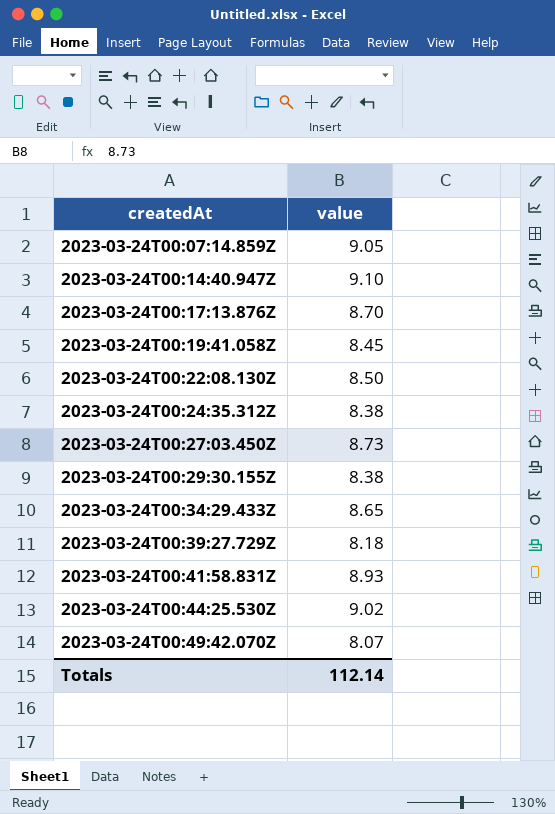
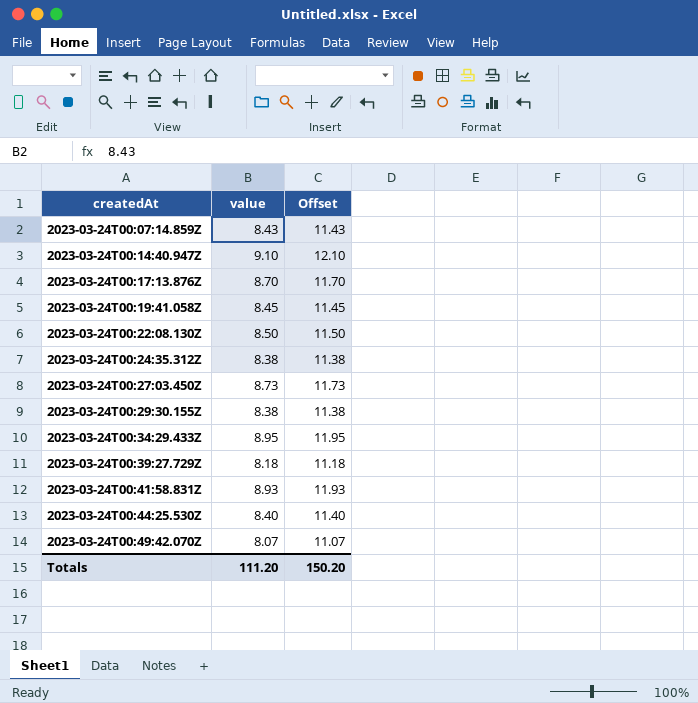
column Offset | formula: none -> [value] + 3
2023-03-24T00:07:14.859Z | value: 9.05 -> 8.43
2023-03-24T00:34:29.433Z | value: 8.65 -> 8.95
2023-03-24T00:44:25.530Z | value: 9.02 -> 8.40
Totals | value: 112.14 -> 111.20

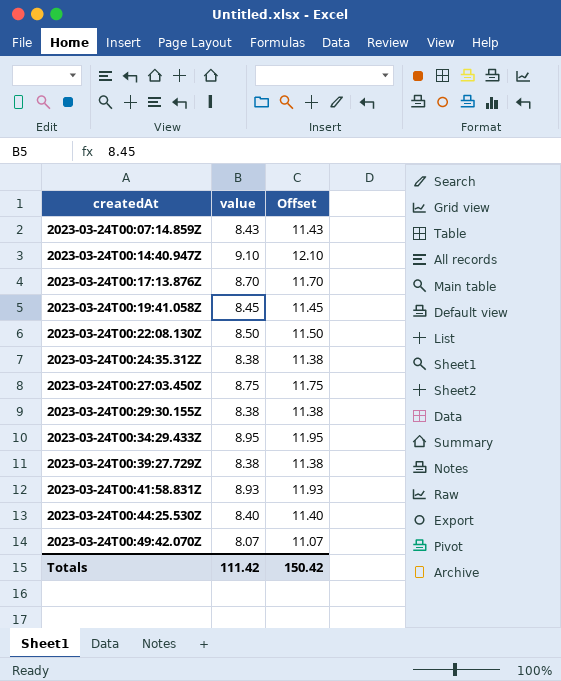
2023-03-24T00:27:03.450Z | value: 8.73 -> 8.75
2023-03-24T00:27:03.450Z | Offset: 11.73 -> 11.75
2023-03-24T00:39:27.729Z | value: 8.18 -> 8.38
2023-03-24T00:39:27.729Z | Offset: 11.18 -> 11.38
Totals | value: 111.20 -> 111.42
Totals | Offset: 150.20 -> 150.42

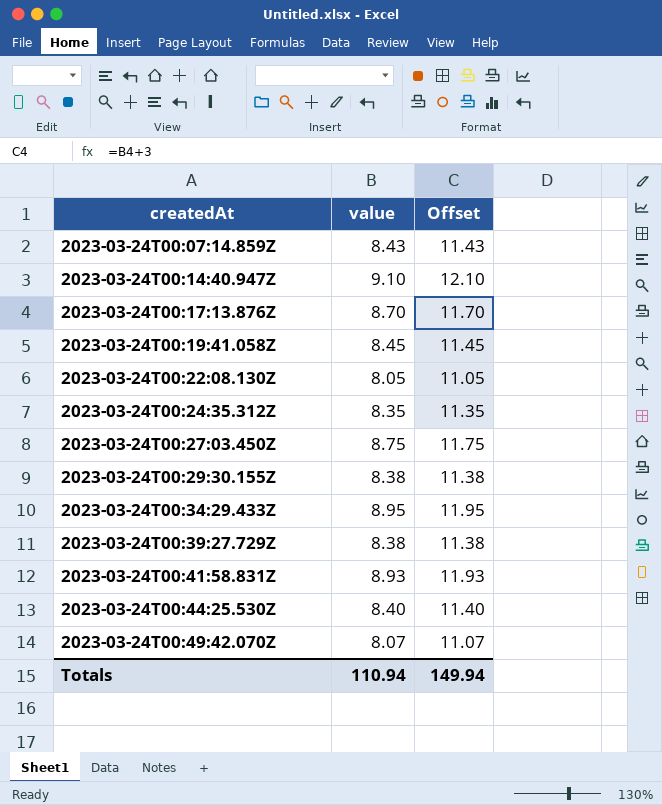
2023-03-24T00:22:08.130Z | value: 8.50 -> 8.05
2023-03-24T00:22:08.130Z | Offset: 11.50 -> 11.05
2023-03-24T00:24:35.312Z | value: 8.38 -> 8.35
2023-03-24T00:24:35.312Z | Offset: 11.38 -> 11.35
Totals | value: 111.42 -> 110.94
Totals | Offset: 150.42 -> 149.94

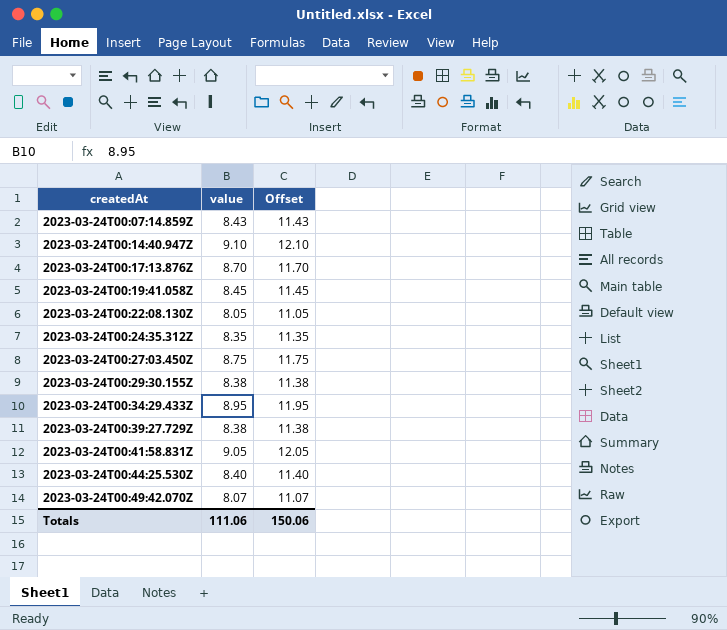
2023-03-24T00:41:58.831Z | value: 8.93 -> 9.05
2023-03-24T00:41:58.831Z | Offset: 11.93 -> 12.05
Totals | value: 110.94 -> 111.06
Totals | Offset: 149.94 -> 150.06

